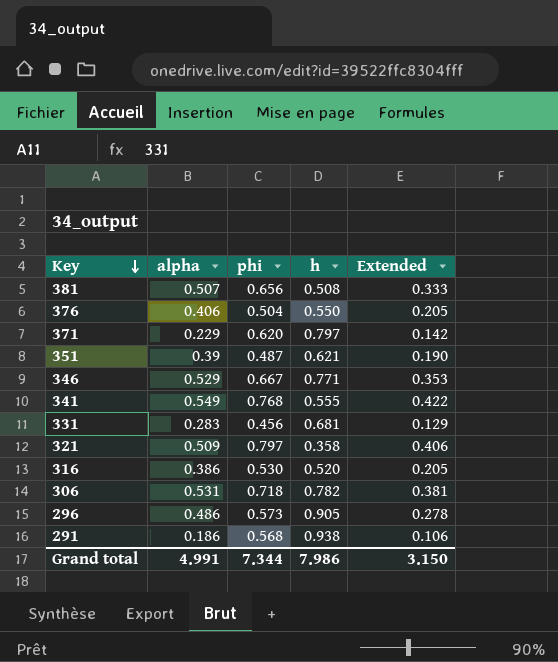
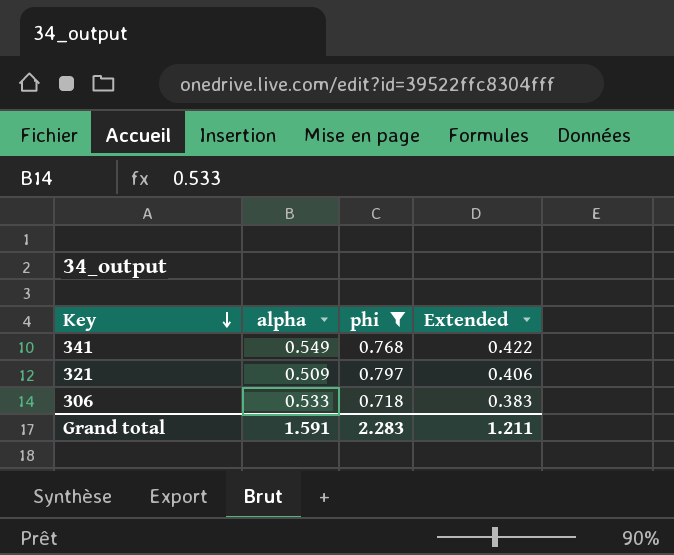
filter: none -> phi >= 0.718
column h | position: 4 -> none
306 | alpha: 0.531 -> 0.533
306 | Extended: 0.381 -> 0.383
Grand total | alpha: 4.991 -> 1.591
Grand total | phi: 7.344 -> 2.283
Grand total | Extended: 3.150 -> 1.211

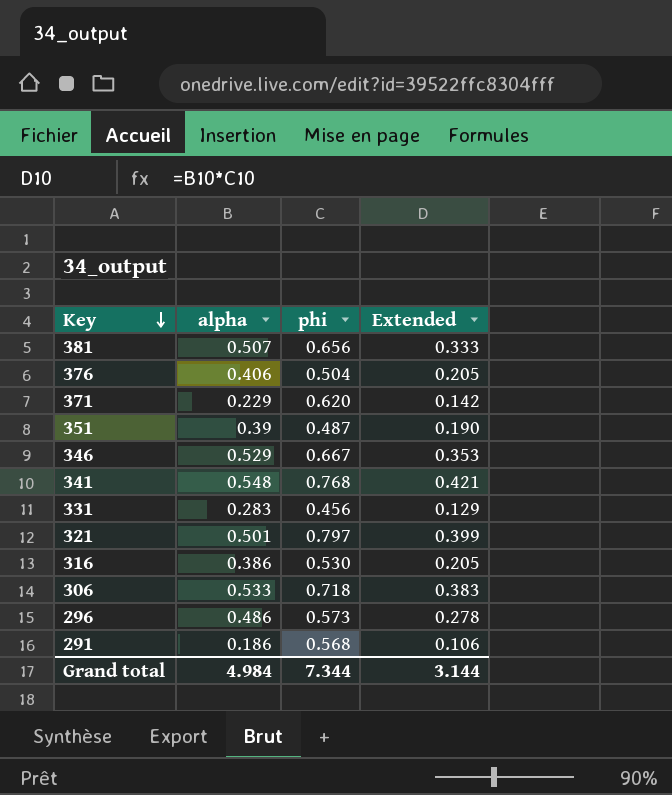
filter: phi >= 0.718 -> none
341 | alpha: 0.549 -> 0.548
341 | Extended: 0.422 -> 0.421
321 | alpha: 0.509 -> 0.501
321 | Extended: 0.406 -> 0.399
Grand total | alpha: 1.591 -> 4.984
Grand total | phi: 2.283 -> 7.344
Grand total | Extended: 1.211 -> 3.144

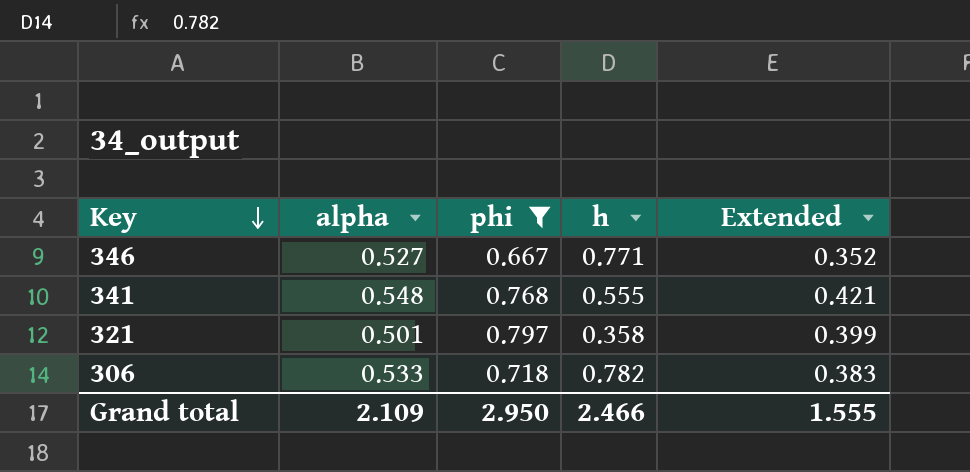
filter: none -> phi >= 0.667
column h | position: none -> 4
346 | alpha: 0.529 -> 0.527
346 | Extended: 0.353 -> 0.352
Grand total | alpha: 4.984 -> 2.109
Grand total | phi: 7.344 -> 2.950
Grand total | Extended: 3.144 -> 1.555

